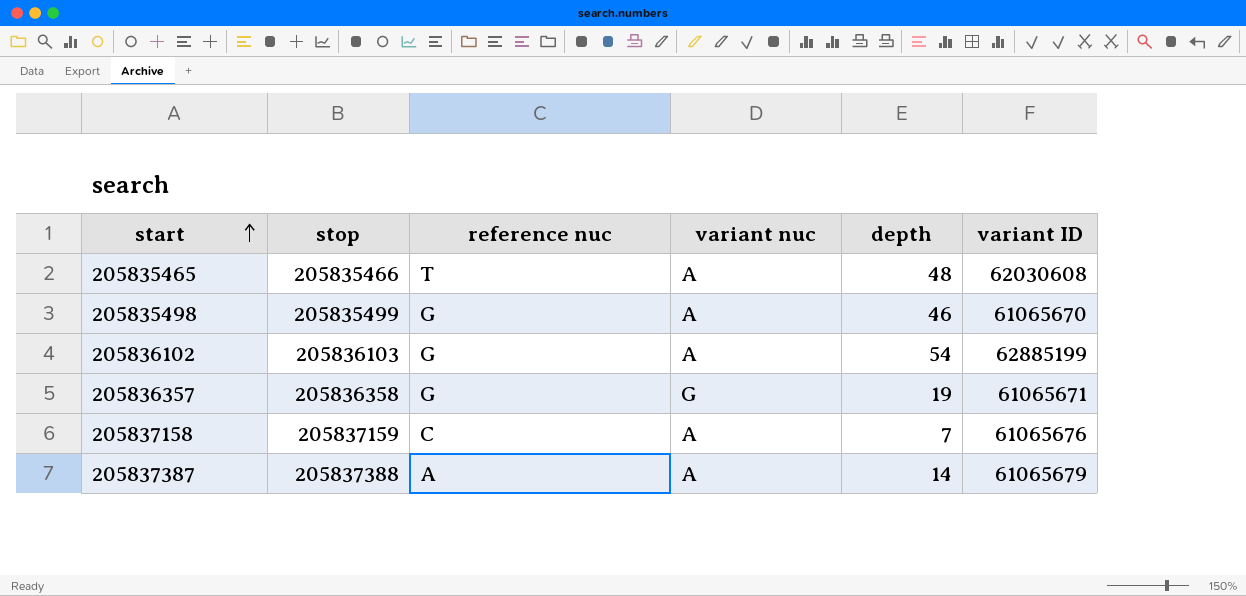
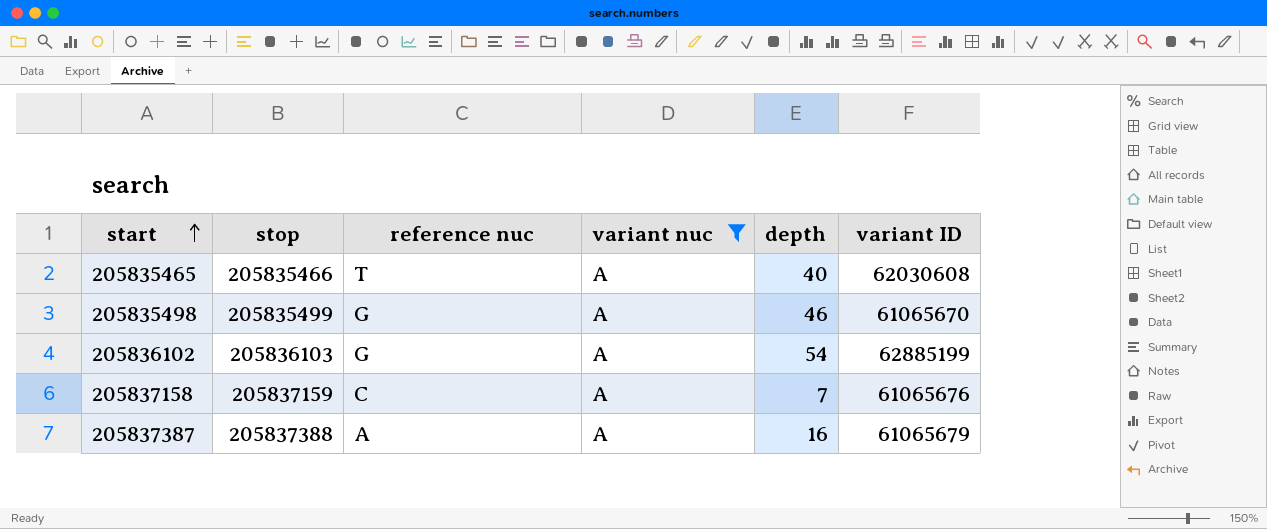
filter: none -> variant nuc = A
205835465 | depth: 48 -> 40
205837387 | depth: 14 -> 16

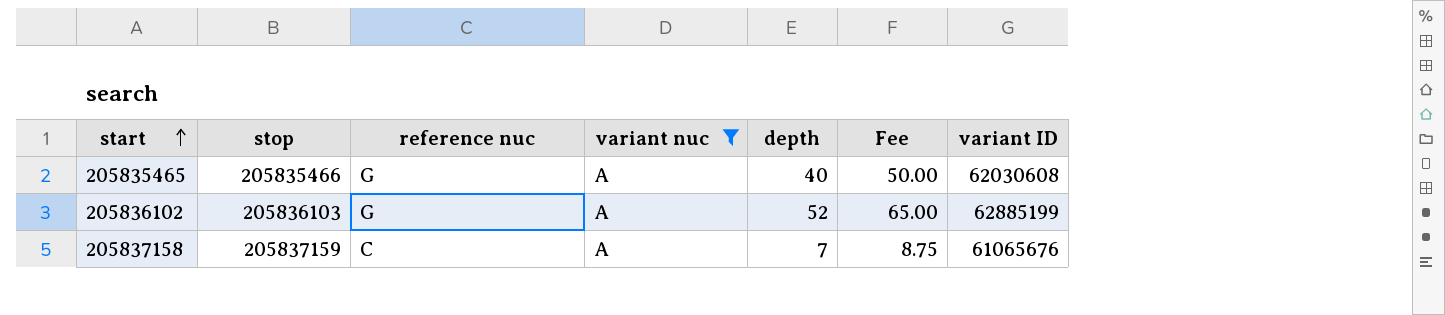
column Fee | formula: none -> [depth] * 1.25
row 205835498: 205835499 | G | A | 46 | 61065670 -> none
row 205837387: 205837388 | A | A | 16 | 61065679 -> none
205835465 | reference nuc: T -> G
205836102 | depth: 54 -> 52

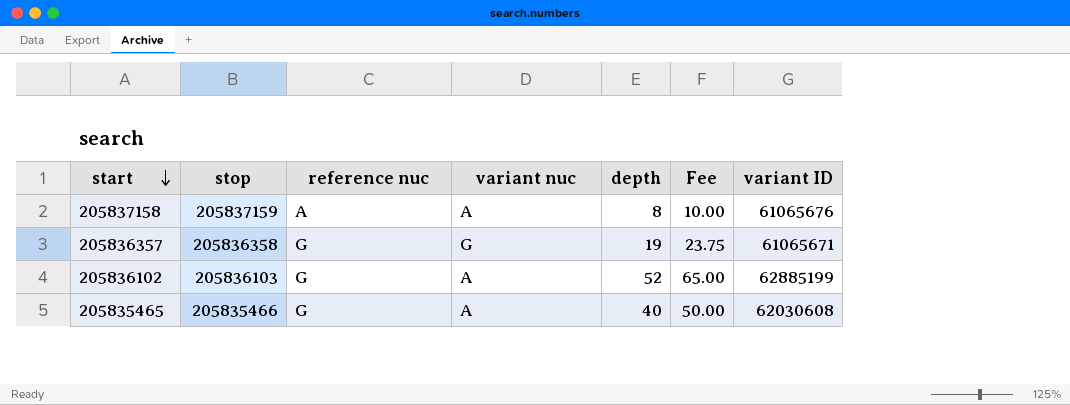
filter: variant nuc = A -> none
row order: start ascending -> start descending
205837158 | reference nuc: C -> A
205837158 | depth: 7 -> 8
205837158 | Fee: 8.75 -> 10.00

